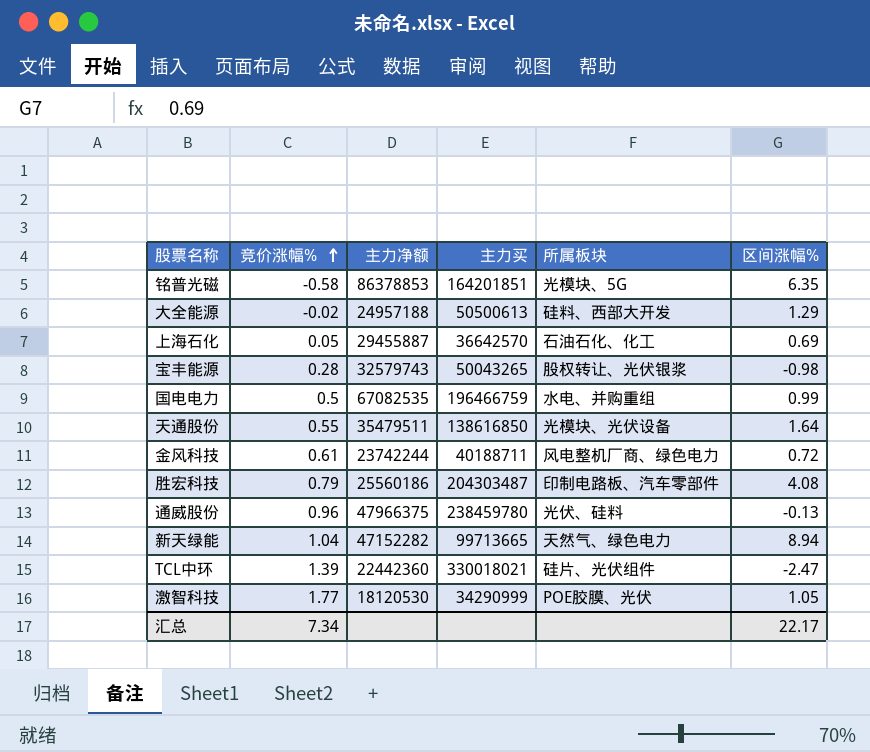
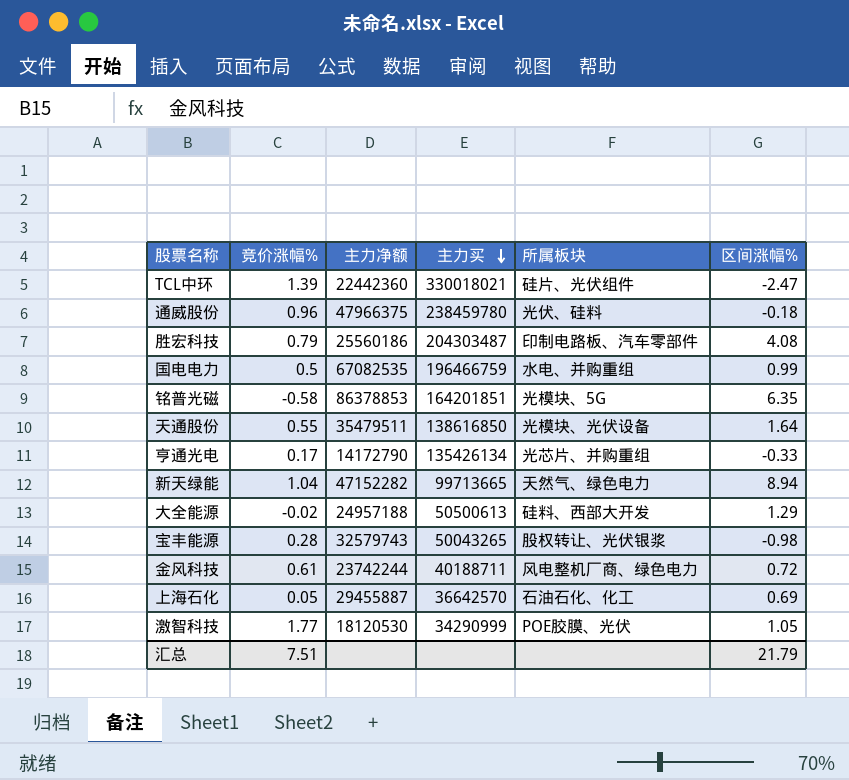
row order: 竞价涨幅% ascending -> 主力买 descending
通威股份 | 区间涨幅%: -0.13 -> -0.18
row 亨通光电: none -> 0.17 | 14172790 | 135426134 | 光芯片、并购重组 | -0.33
汇总 | 竞价涨幅%: 7.34 -> 7.51
汇总 | 区间涨幅%: 22.17 -> 21.79

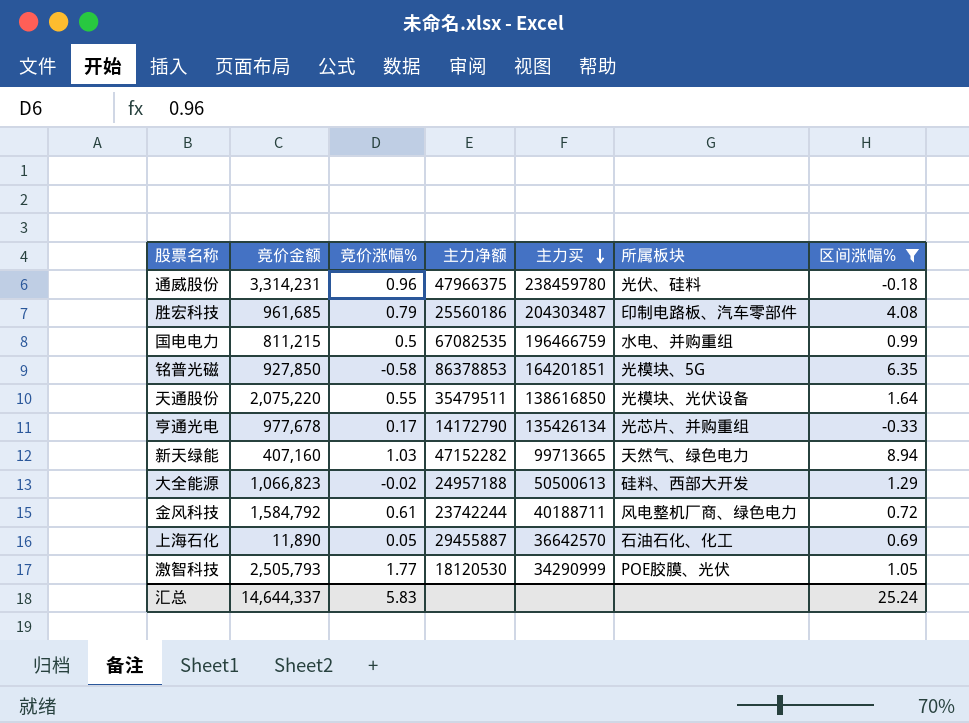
filter: none -> 区间涨幅% >= -0.33
column 竞价金额 | position: none -> 2
新天绿能 | 竞价涨幅%: 1.04 -> 1.03
汇总 | 竞价涨幅%: 7.51 -> 5.83
汇总 | 区间涨幅%: 21.79 -> 25.24

